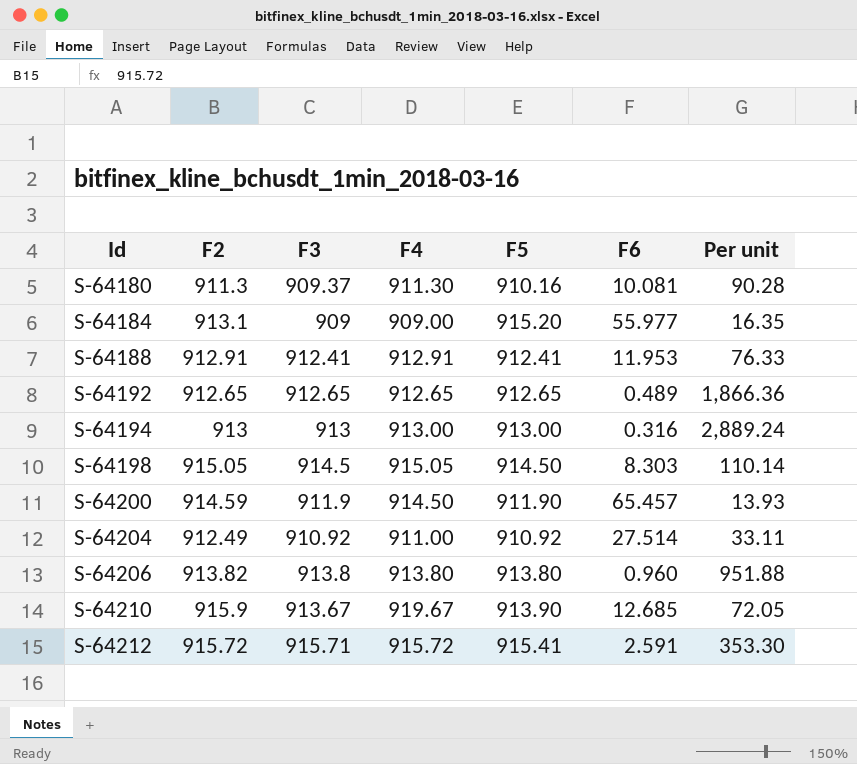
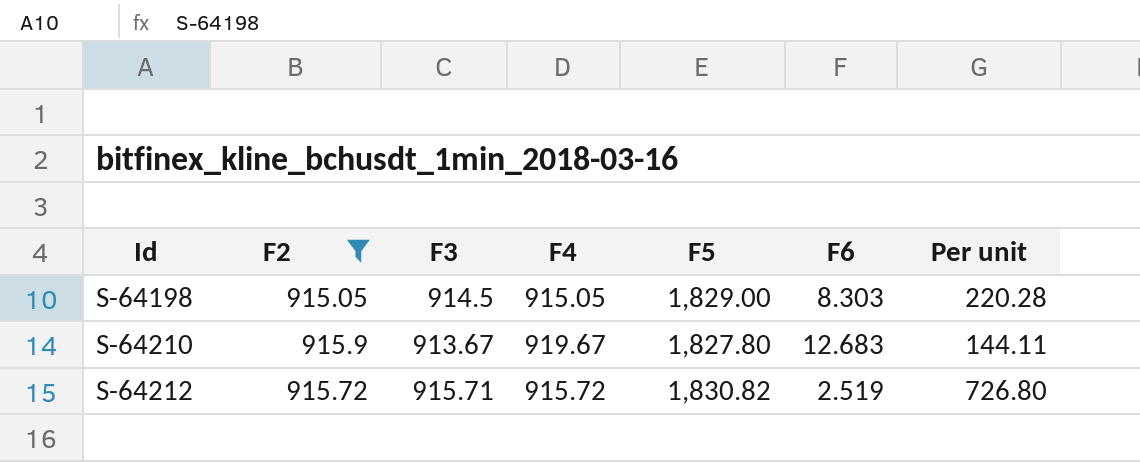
filter: none -> F2 >= 915.05
S-64198 | F5: 914.50 -> 1,829.00
S-64198 | Per unit: 110.14 -> 220.28
S-64210 | F5: 913.90 -> 1,827.80
S-64210 | F6: 12.685 -> 12.683
S-64210 | Per unit: 72.05 -> 144.11
S-64212 | F5: 915.41 -> 1,830.82
S-64212 | F6: 2.591 -> 2.519
S-64212 | Per unit: 353.30 -> 726.80

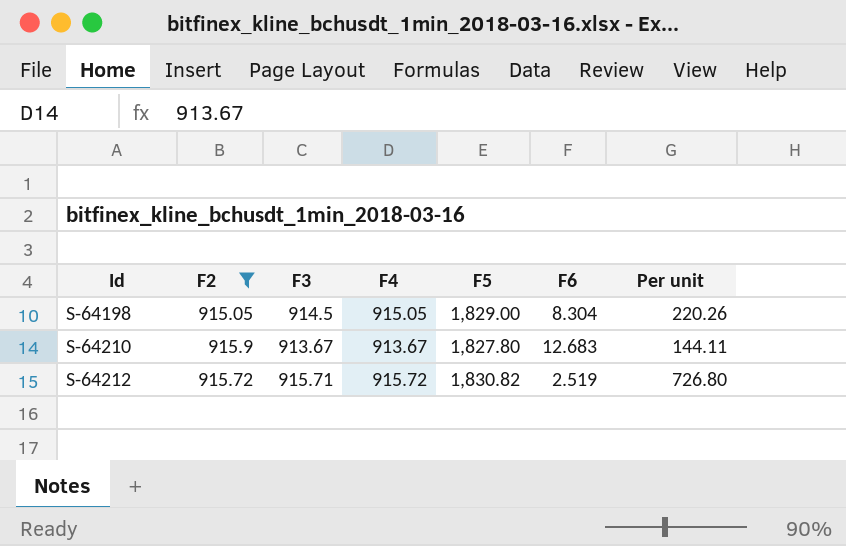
S-64198 | F6: 8.303 -> 8.304
S-64198 | Per unit: 220.28 -> 220.26
S-64210 | F4: 919.67 -> 913.67

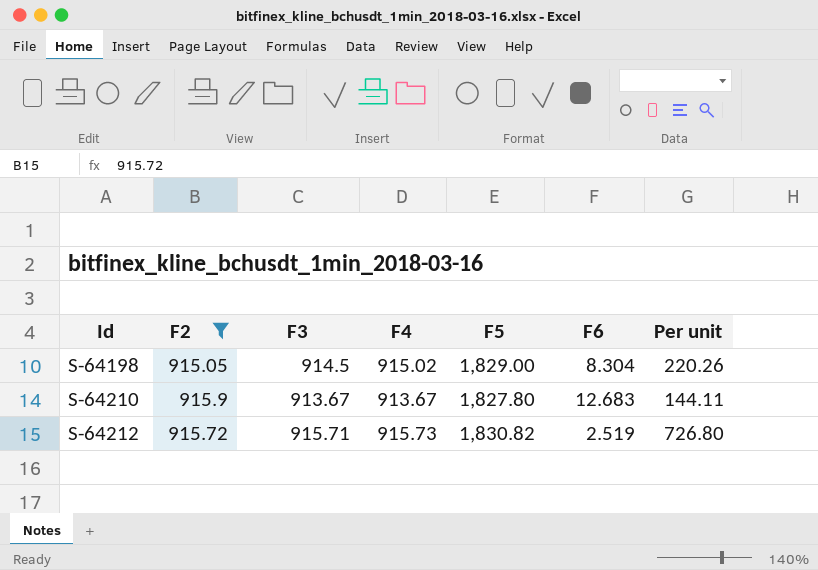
S-64198 | F4: 915.05 -> 915.02
S-64212 | F4: 915.72 -> 915.73

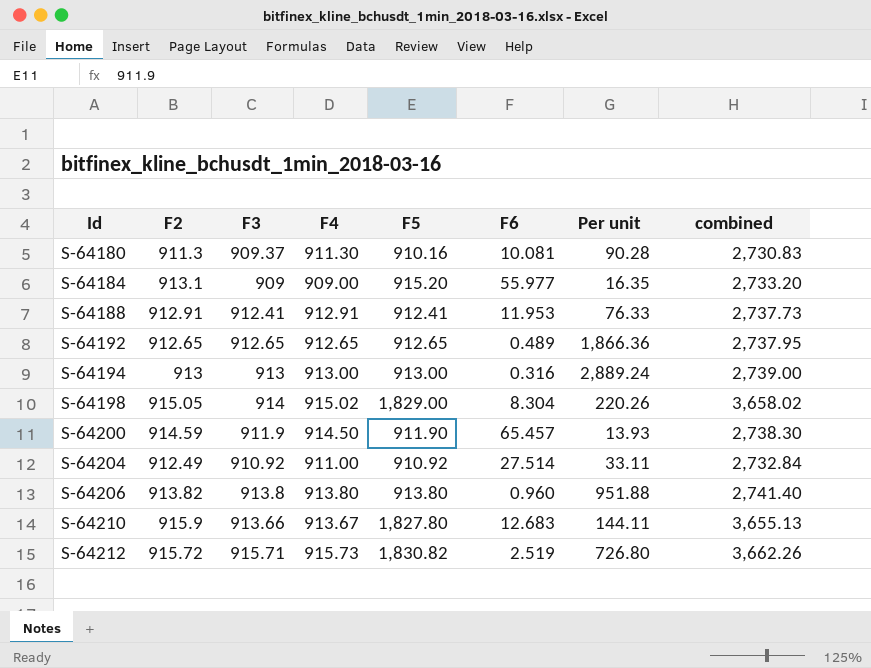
filter: F2 >= 915.05 -> none
column combined | formula: none -> [F3] + [F4] + [F5]
S-64198 | F3: 914.5 -> 914
S-64210 | F3: 913.67 -> 913.66

